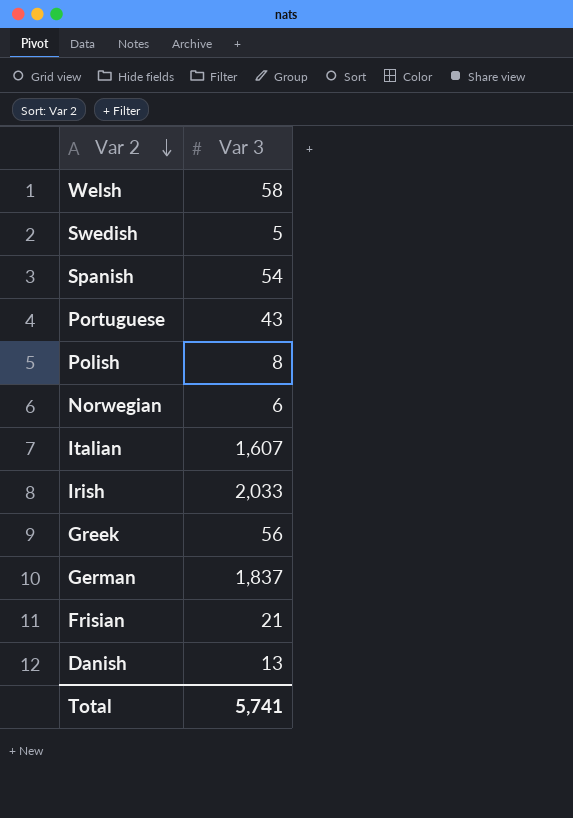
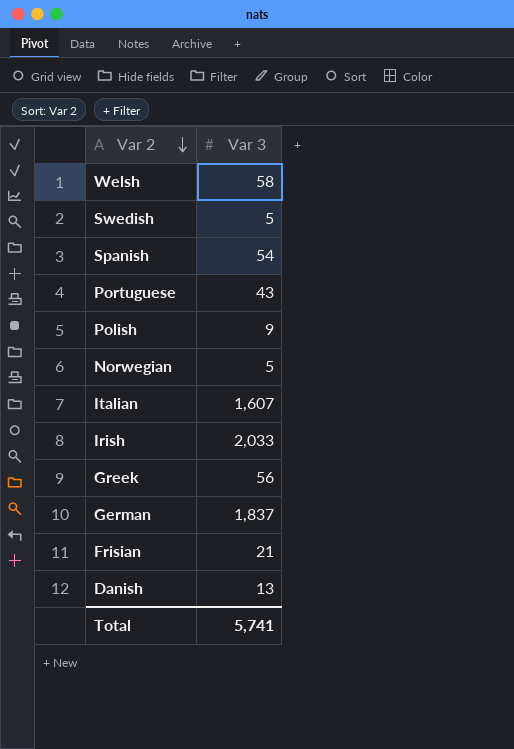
Polish | Var 3: 8 -> 9
Norwegian | Var 3: 6 -> 5

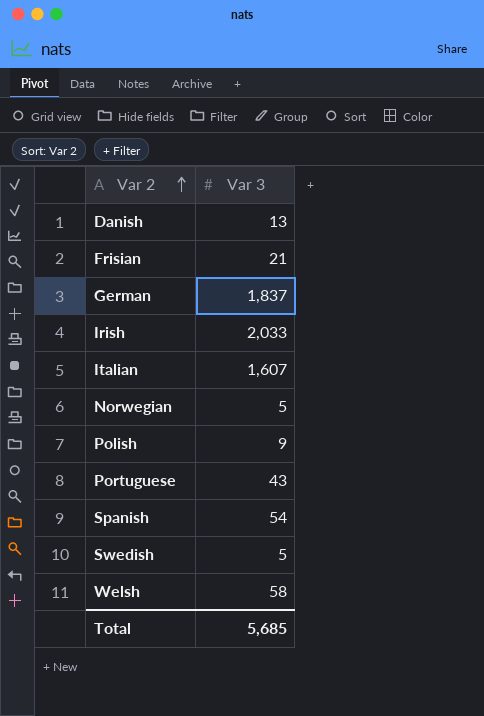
row order: Var 2 descending -> Var 2 ascending
row Greek: 56 -> none
Total | Var 3: 5,741 -> 5,685

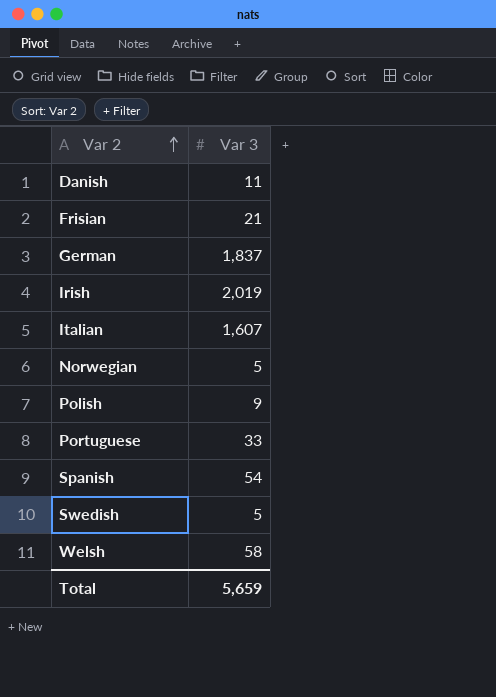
Danish | Var 3: 13 -> 11
Irish | Var 3: 2,033 -> 2,019
Portuguese | Var 3: 43 -> 33
Total | Var 3: 5,685 -> 5,659

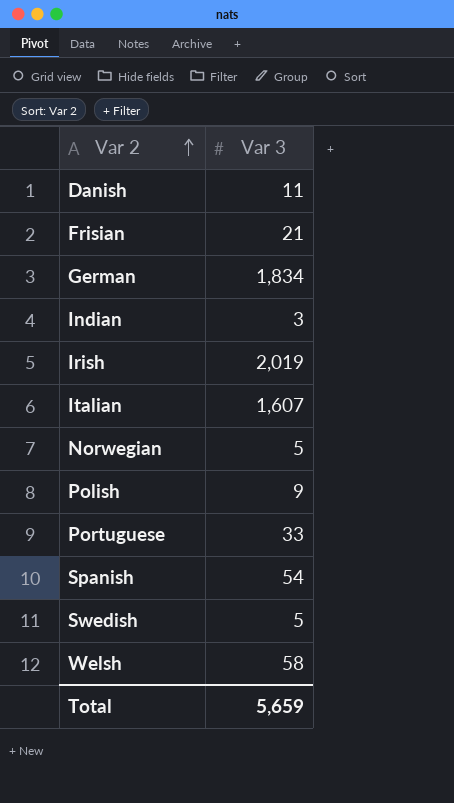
German | Var 3: 1,837 -> 1,834
row Indian: none -> 3

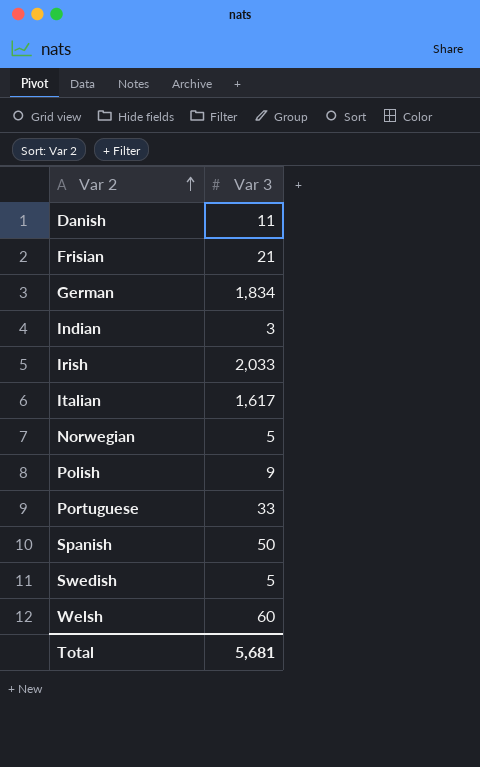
Irish | Var 3: 2,019 -> 2,033
Italian | Var 3: 1,607 -> 1,617
Spanish | Var 3: 54 -> 50
Welsh | Var 3: 58 -> 60
Total | Var 3: 5,659 -> 5,681

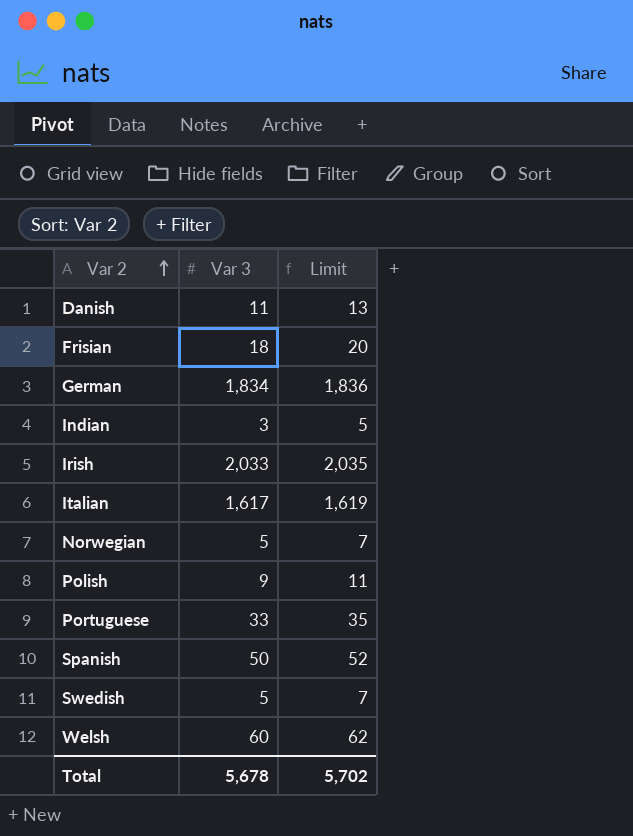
column Limit | formula: none -> [Var 3] + 2
Frisian | Var 3: 21 -> 18
Total | Var 3: 5,681 -> 5,678

